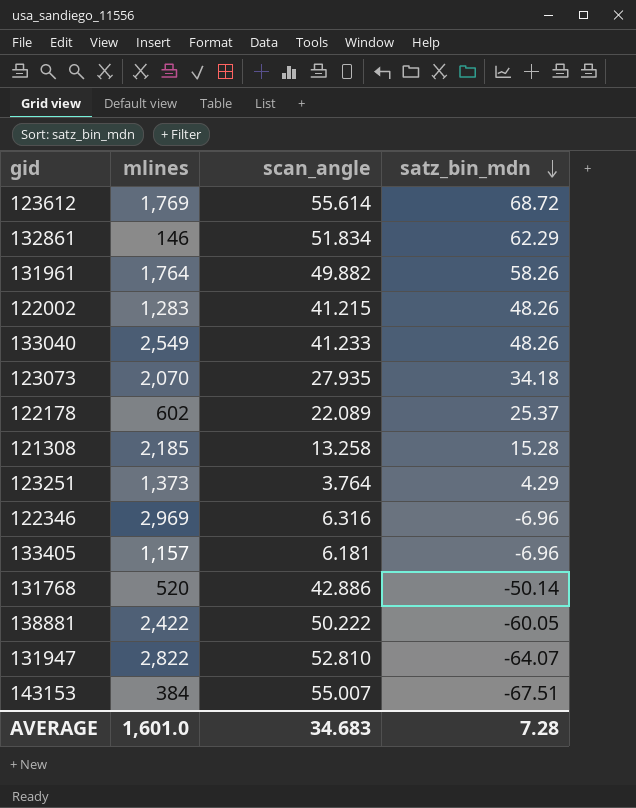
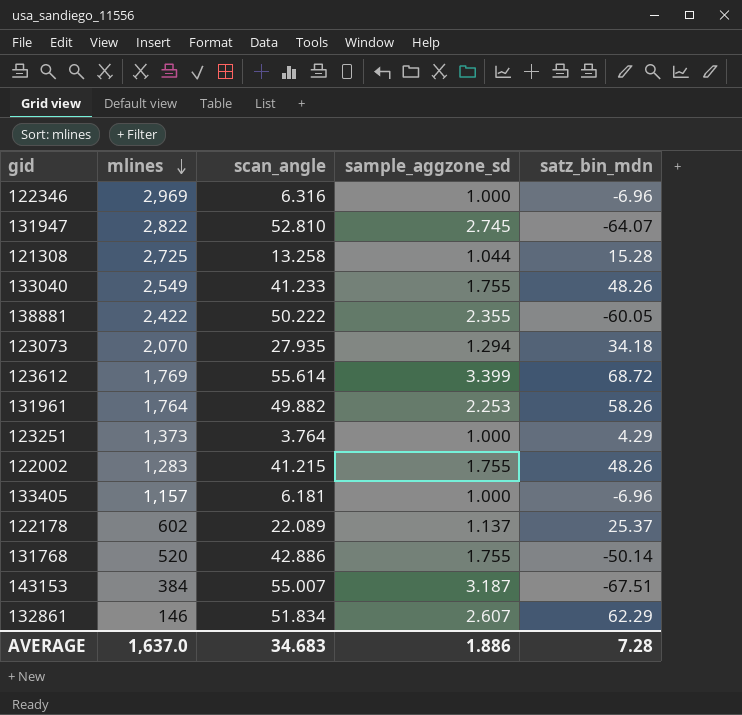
row order: satz_bin_mdn descending -> mlines descending
column sample_aggzone_sd | position: none -> 4
121308 | mlines: 2,185 -> 2,725
AVERAGE | mlines: 1,601.0 -> 1,637.0

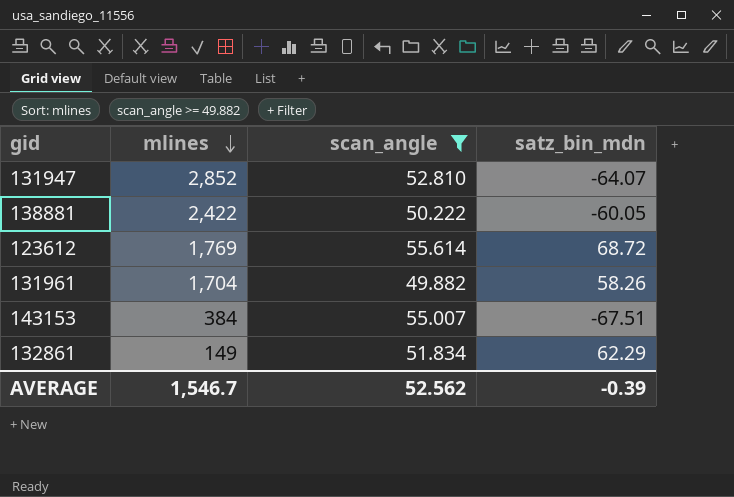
filter: none -> scan_angle >= 49.882
column sample_aggzone_sd | position: 4 -> none
131947 | mlines: 2,822 -> 2,852
131961 | mlines: 1,764 -> 1,704
132861 | mlines: 146 -> 149
AVERAGE | mlines: 1,637.0 -> 1,546.7
AVERAGE | scan_angle: 34.683 -> 52.562
AVERAGE | satz_bin_mdn: 7.28 -> -0.39

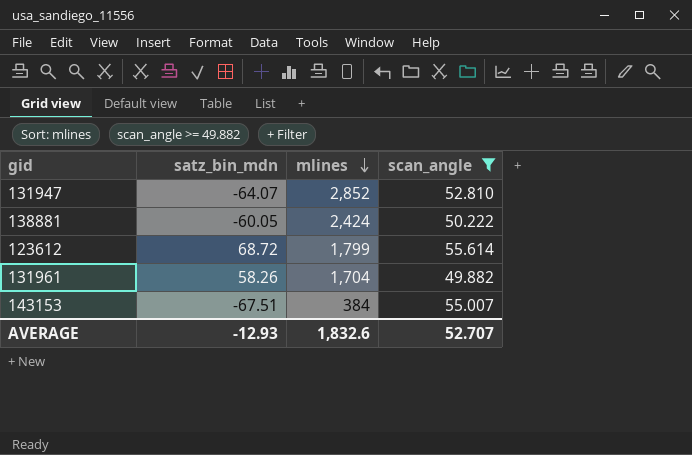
column satz_bin_mdn | position: 4 -> 2
row 132861: 149 | 51.834 | 62.29 -> none
138881 | mlines: 2,422 -> 2,424
123612 | mlines: 1,769 -> 1,799
AVERAGE | satz_bin_mdn: -0.39 -> -12.93
AVERAGE | mlines: 1,546.7 -> 1,832.6
AVERAGE | scan_angle: 52.562 -> 52.707

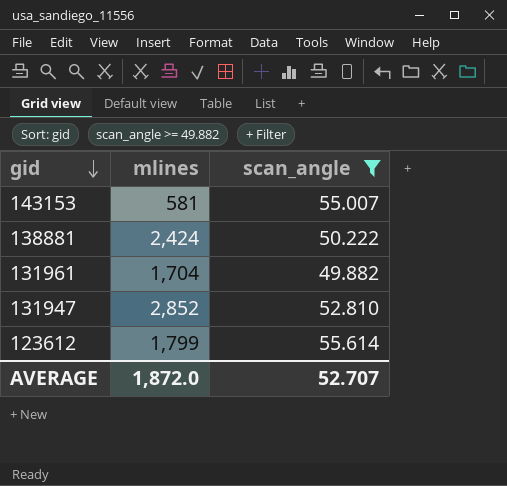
row order: mlines descending -> gid descending
column satz_bin_mdn | position: 2 -> none
143153 | mlines: 384 -> 581
AVERAGE | mlines: 1,832.6 -> 1,872.0

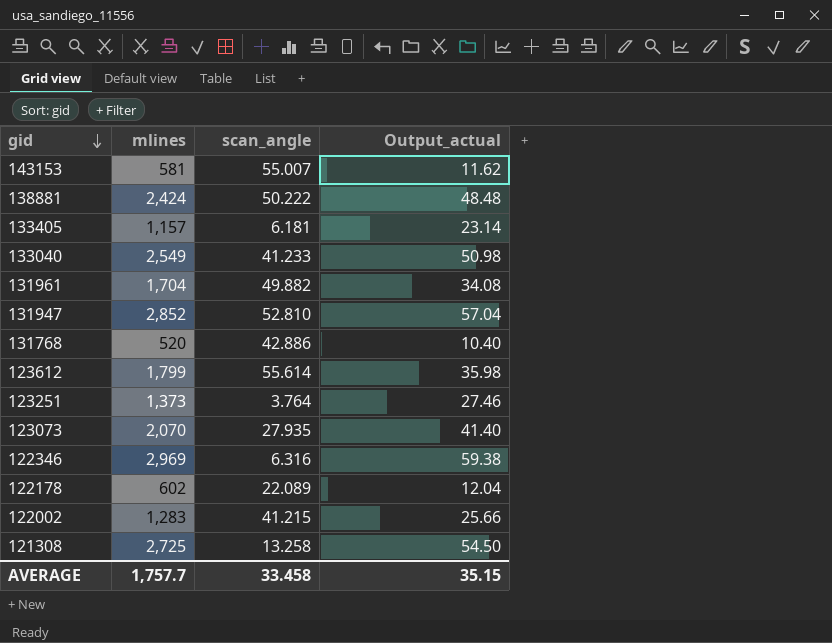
filter: scan_angle >= 49.882 -> none
column Output_actual | formula: none -> [mlines] * 0.02
AVERAGE | mlines: 1,872.0 -> 1,757.7
AVERAGE | scan_angle: 52.707 -> 33.458

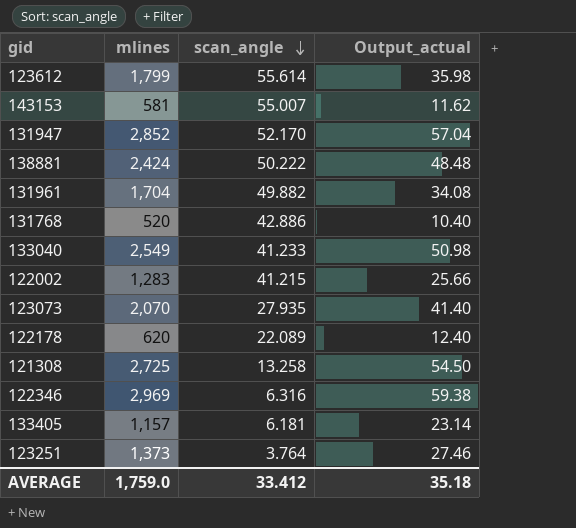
row order: gid descending -> scan_angle descending
131947 | scan_angle: 52.810 -> 52.170
122178 | mlines: 602 -> 620
122178 | Output_actual: 12.04 -> 12.40
AVERAGE | mlines: 1,757.7 -> 1,759.0
AVERAGE | scan_angle: 33.458 -> 33.412
AVERAGE | Output_actual: 35.15 -> 35.18

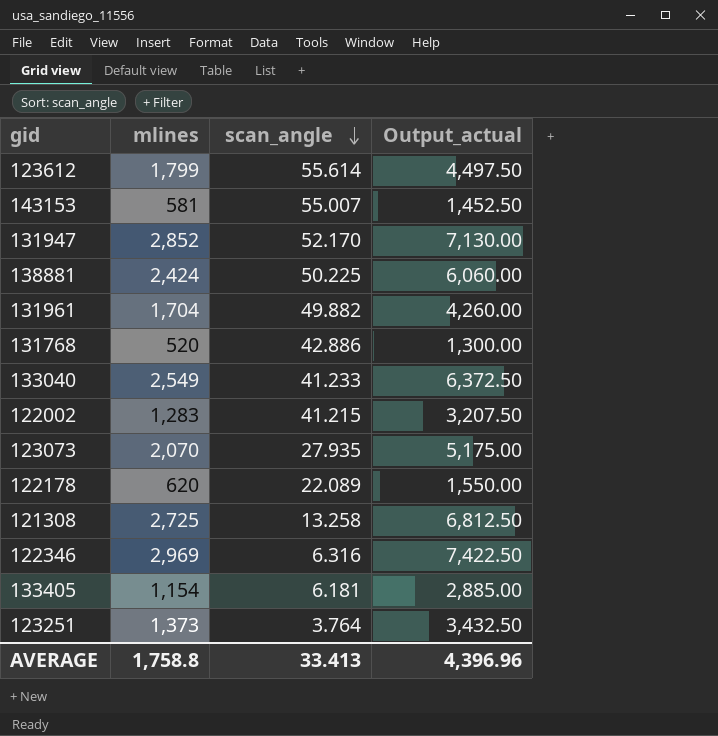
column Output_actual | formula: [mlines] * 0.02 -> [mlines] * 2.5
138881 | scan_angle: 50.222 -> 50.225
133405 | mlines: 1,157 -> 1,154
AVERAGE | mlines: 1,759.0 -> 1,758.8
AVERAGE | scan_angle: 33.412 -> 33.413
AVERAGE | Output_actual: 35.18 -> 4,396.96

